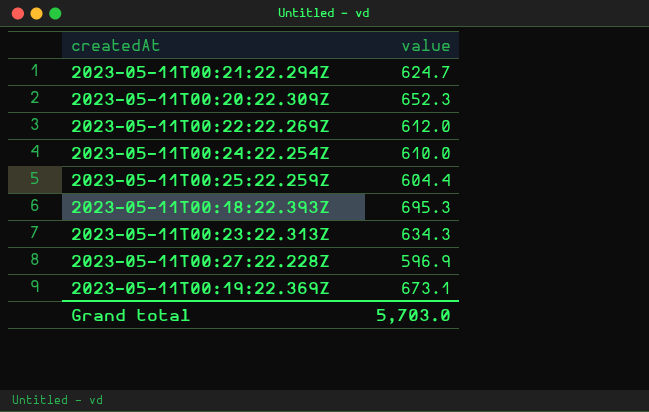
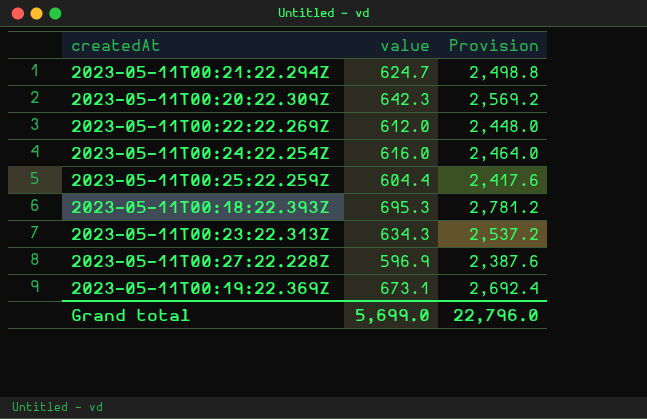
column Provision | formula: none -> [value] * 4
2023-05-11T00:20:22.309Z | value: 652.3 -> 642.3
2023-05-11T00:24:22.254Z | value: 610.0 -> 616.0
Grand total | value: 5,703.0 -> 5,699.0

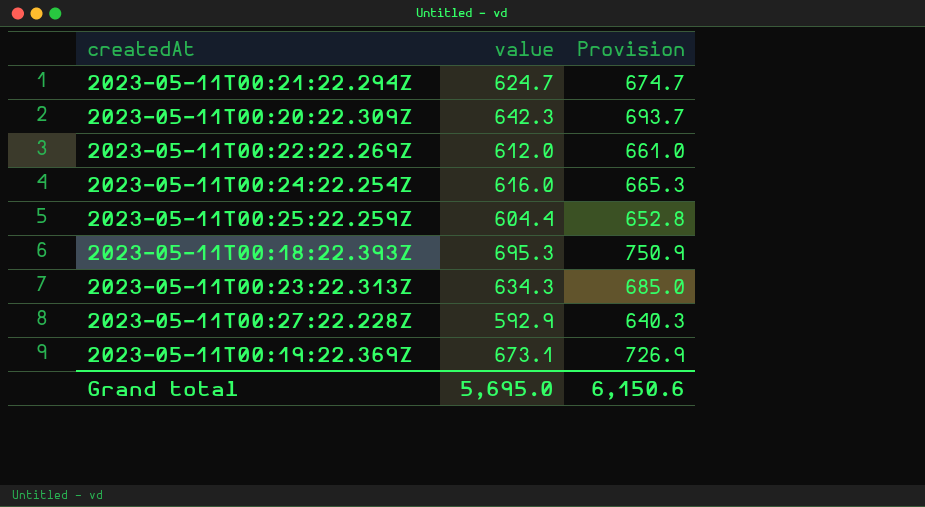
column Provision | formula: [value] * 4 -> [value] * 1.08
2023-05-11T00:27:22.228Z | value: 596.9 -> 592.9
Grand total | value: 5,699.0 -> 5,695.0
Grand total | Provision: 22,796.0 -> 6,150.6

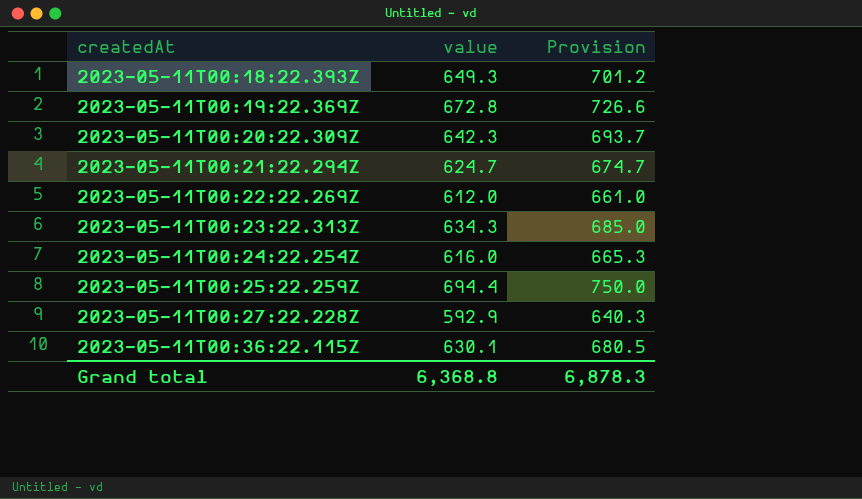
row order: none -> createdAt ascending
2023-05-11T00:18:22.393Z | value: 695.3 -> 649.3
2023-05-11T00:18:22.393Z | Provision: 750.9 -> 701.2
2023-05-11T00:19:22.369Z | value: 673.1 -> 672.8
2023-05-11T00:19:22.369Z | Provision: 726.9 -> 726.6
2023-05-11T00:25:22.259Z | value: 604.4 -> 694.4
2023-05-11T00:25:22.259Z | Provision: 652.8 -> 750.0
row 2023-05-11T00:36:22.115Z: none -> 630.1 | 680.5
Grand total | value: 5,695.0 -> 6,368.8
Grand total | Provision: 6,150.6 -> 6,878.3

